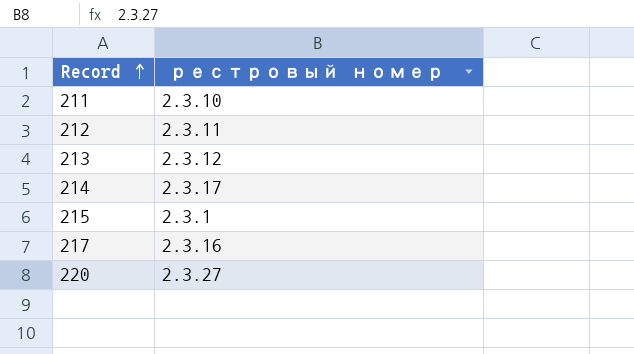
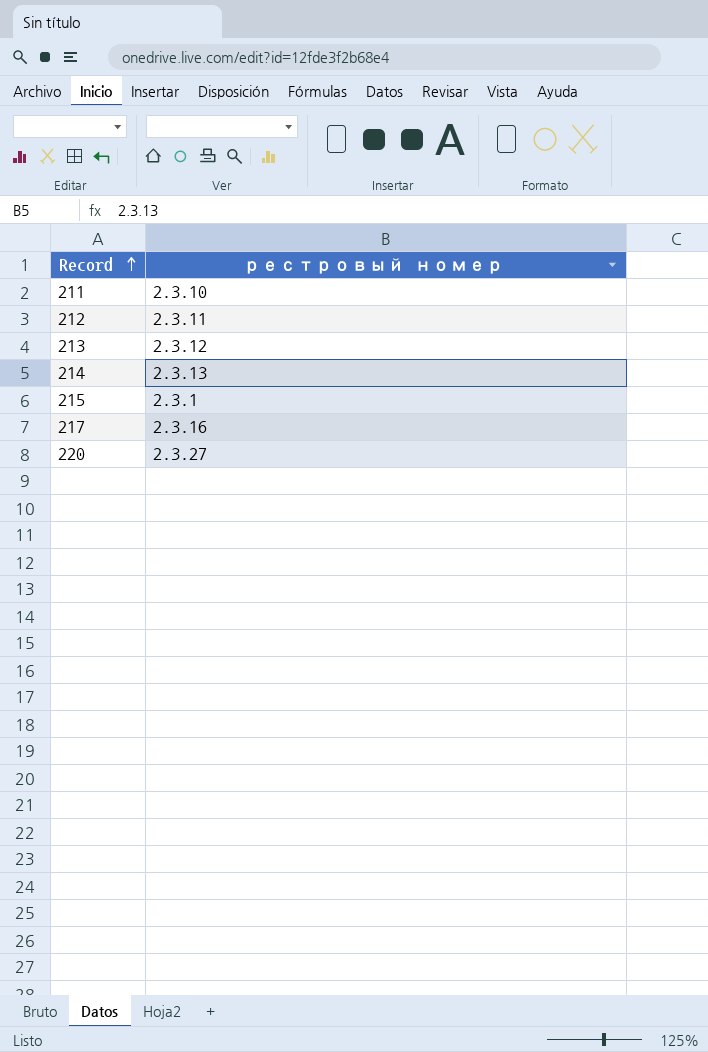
214 | рестровый номер: 2.3.17 -> 2.3.13

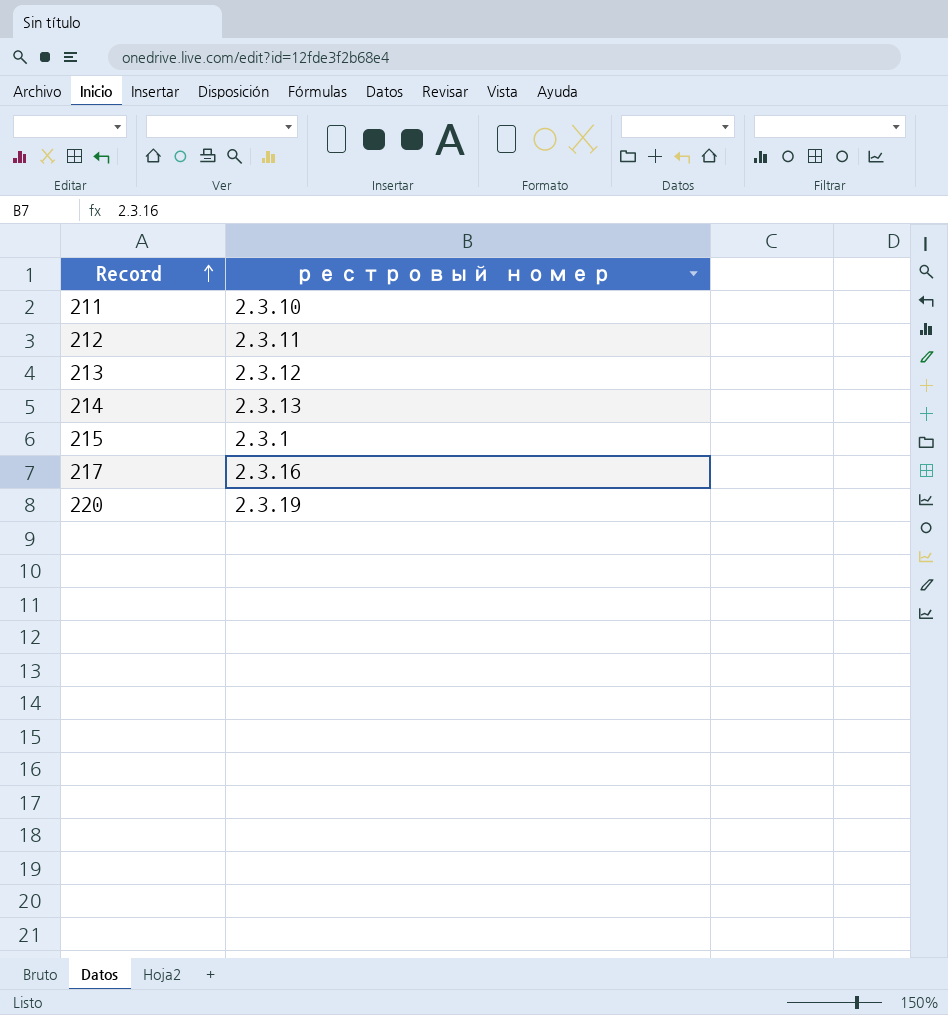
220 | рестровый номер: 2.3.27 -> 2.3.19

